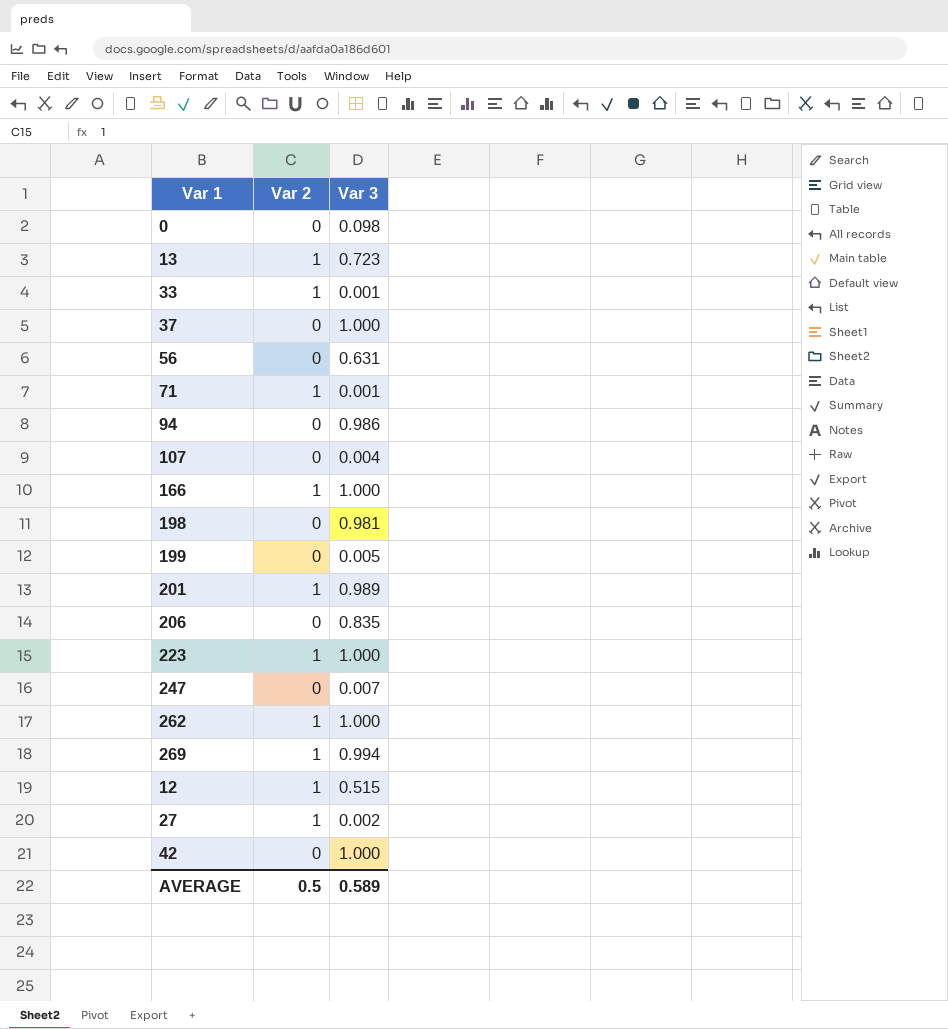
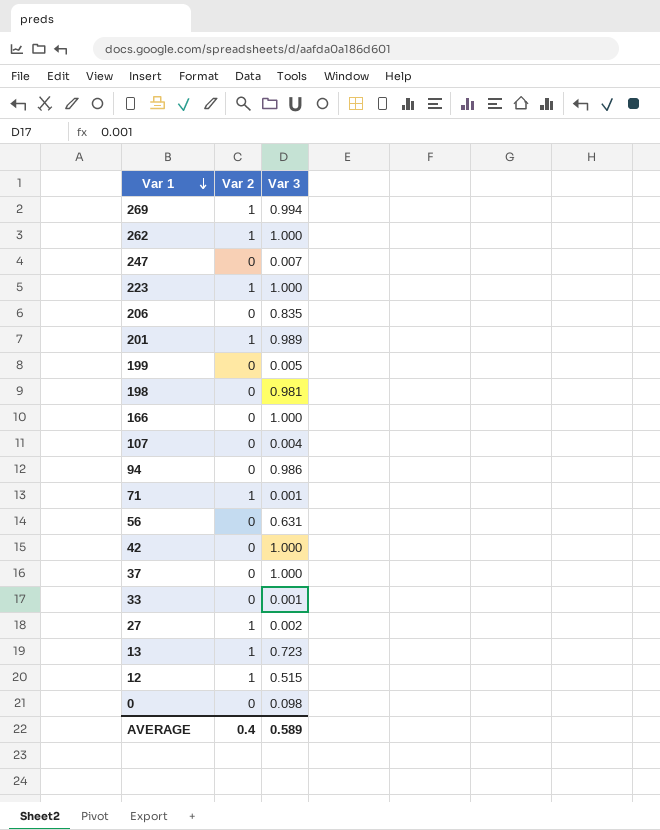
row order: none -> Var 1 descending
166 | Var 2: 1 -> 0
33 | Var 2: 1 -> 0
AVERAGE | Var 2: 0.5 -> 0.4

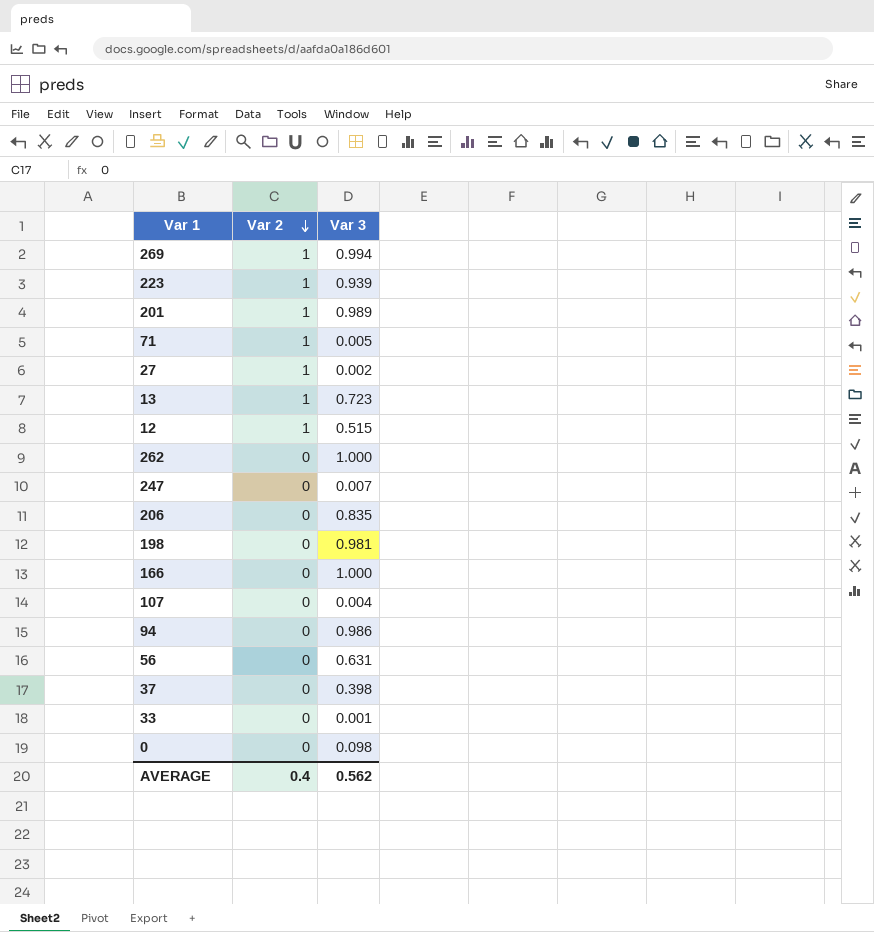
row order: Var 1 descending -> Var 2 descending
row 199: 0 | 0.005 -> none
row 42: 0 | 1.000 -> none
223 | Var 3: 1.000 -> 0.939
71 | Var 3: 0.001 -> 0.005
262 | Var 2: 1 -> 0
37 | Var 3: 1.000 -> 0.398
AVERAGE | Var 3: 0.589 -> 0.562

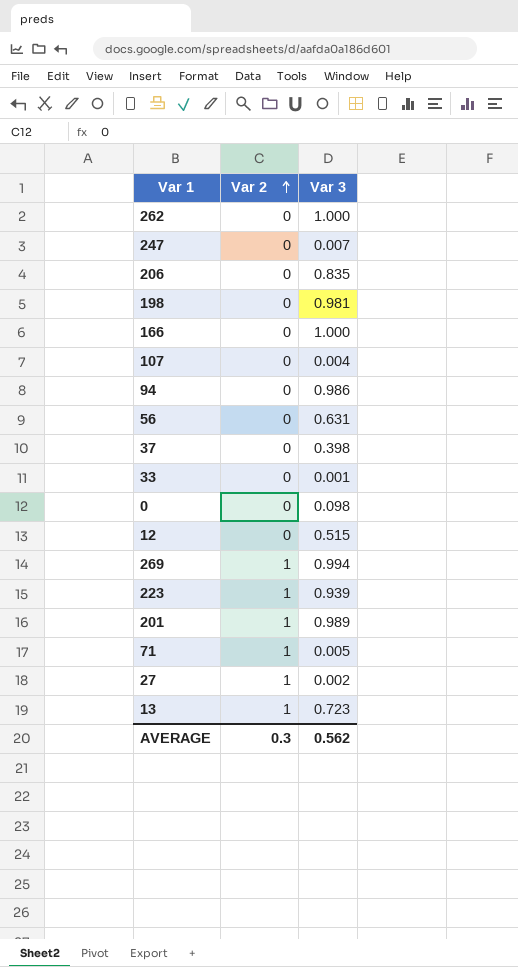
row order: Var 2 descending -> Var 2 ascending
12 | Var 2: 1 -> 0
AVERAGE | Var 2: 0.4 -> 0.3

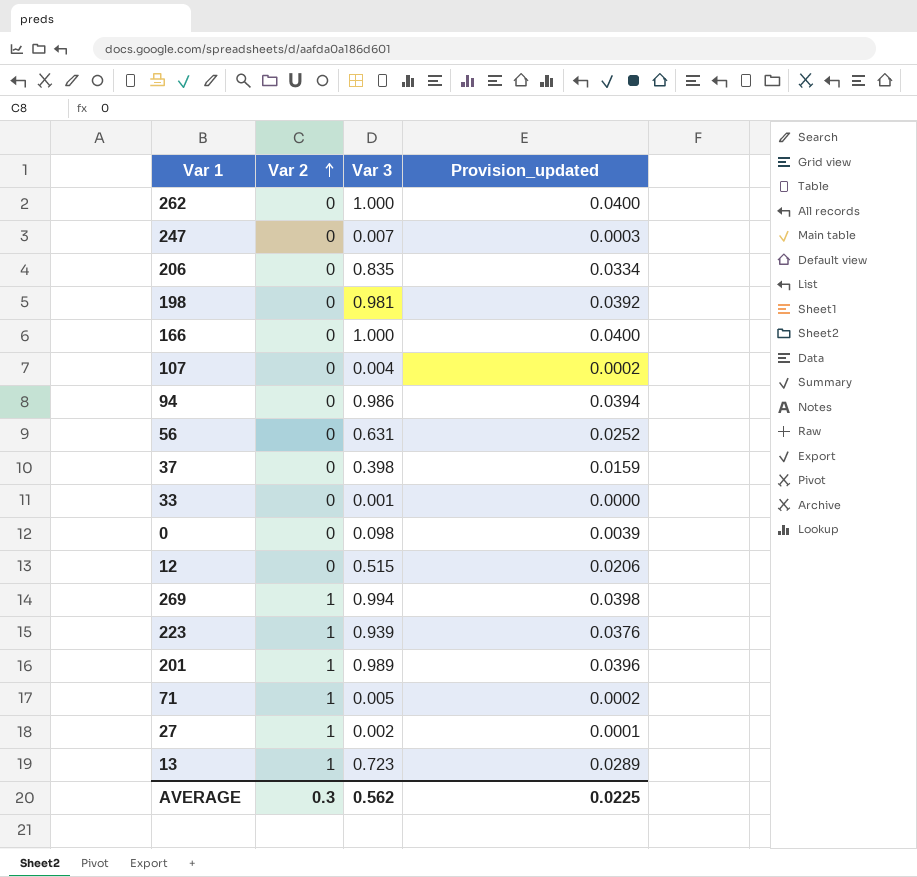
column Provision_updated | formula: none -> [Var 3] * 0.04

